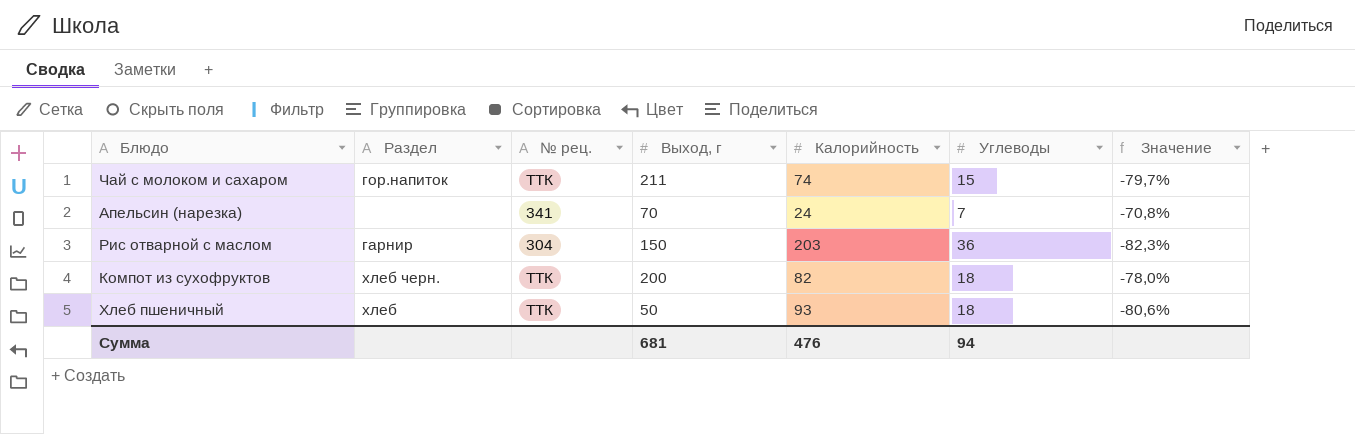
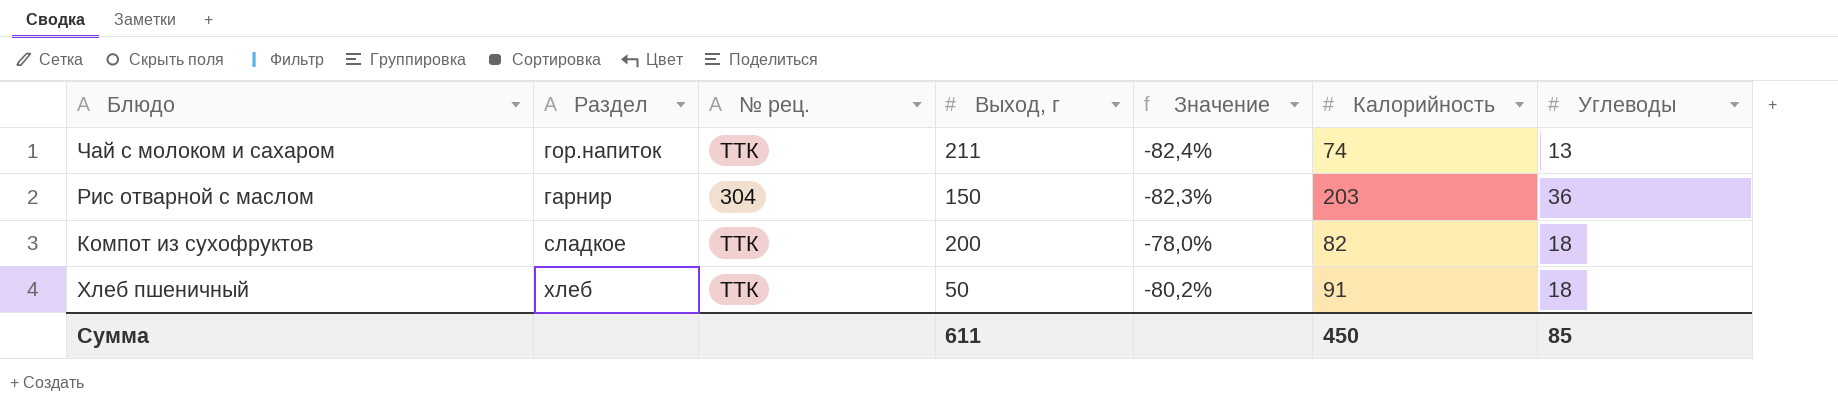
column Значение | position: 7 -> 5
row Апельсин (нарезка): none | 341 | 70 | 24 | 7 | -70,8% -> none
Чай с молоком и сахаром | Значение: -79,7% -> -82,4%
Чай с молоком и сахаром | Углеводы: 15 -> 13
Компот из сухофруктов | Раздел: хлеб черн. -> сладкое
Хлеб пшеничный | Значение: -80,6% -> -80,2%
Хлеб пшеничный | Калорийность: 93 -> 91
Сумма | Выход, г: 681 -> 611
Сумма | Калорийность: 476 -> 450
Сумма | Углеводы: 94 -> 85

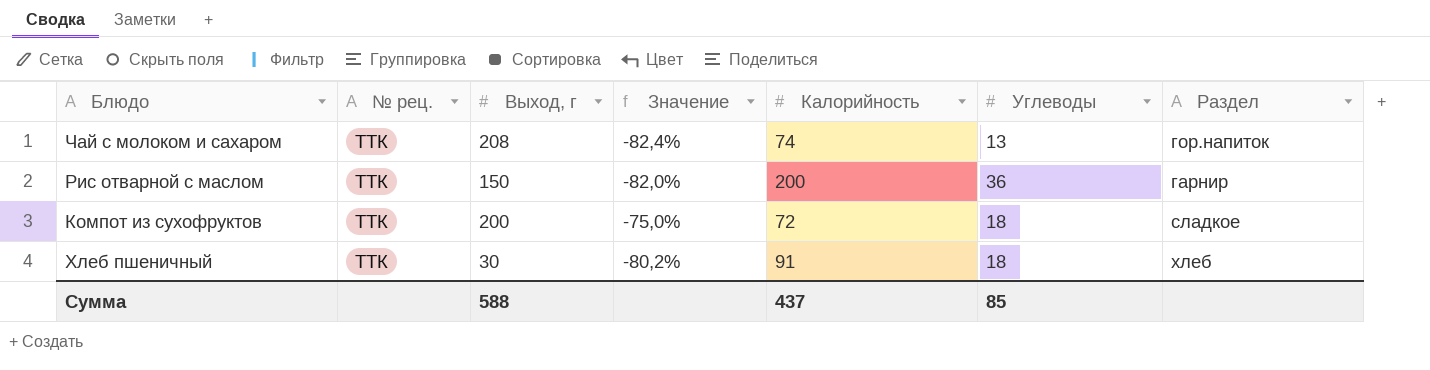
column Раздел | position: 2 -> 7
Чай с молоком и сахаром | Выход, г: 211 -> 208
Рис отварной с маслом | № рец.: 304 -> ТТК
Рис отварной с маслом | Значение: -82,3% -> -82,0%
Рис отварной с маслом | Калорийность: 203 -> 200
Компот из сухофруктов | Значение: -78,0% -> -75,0%
Компот из сухофруктов | Калорийность: 82 -> 72
Хлеб пшеничный | Выход, г: 50 -> 30
Сумма | Выход, г: 611 -> 588
Сумма | Калорийность: 450 -> 437

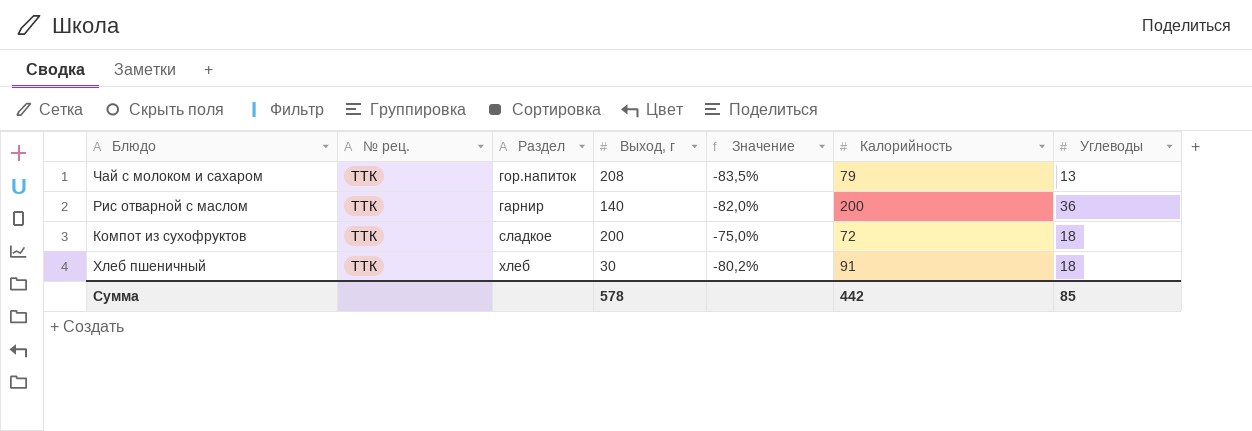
column Раздел | position: 7 -> 3
Чай с молоком и сахаром | Значение: -82,4% -> -83,5%
Чай с молоком и сахаром | Калорийность: 74 -> 79
Рис отварной с маслом | Выход, г: 150 -> 140
Сумма | Выход, г: 588 -> 578
Сумма | Калорийность: 437 -> 442

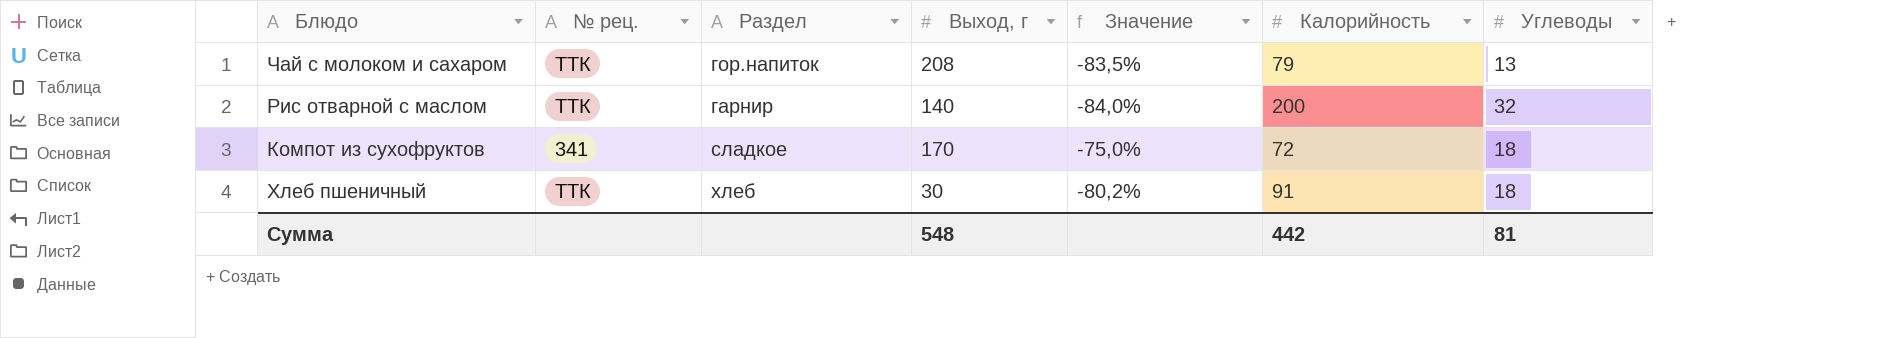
Рис отварной с маслом | Значение: -82,0% -> -84,0%
Рис отварной с маслом | Углеводы: 36 -> 32
Компот из сухофруктов | № рец.: ТТК -> 341
Компот из сухофруктов | Выход, г: 200 -> 170
Сумма | Выход, г: 578 -> 548
Сумма | Углеводы: 85 -> 81

